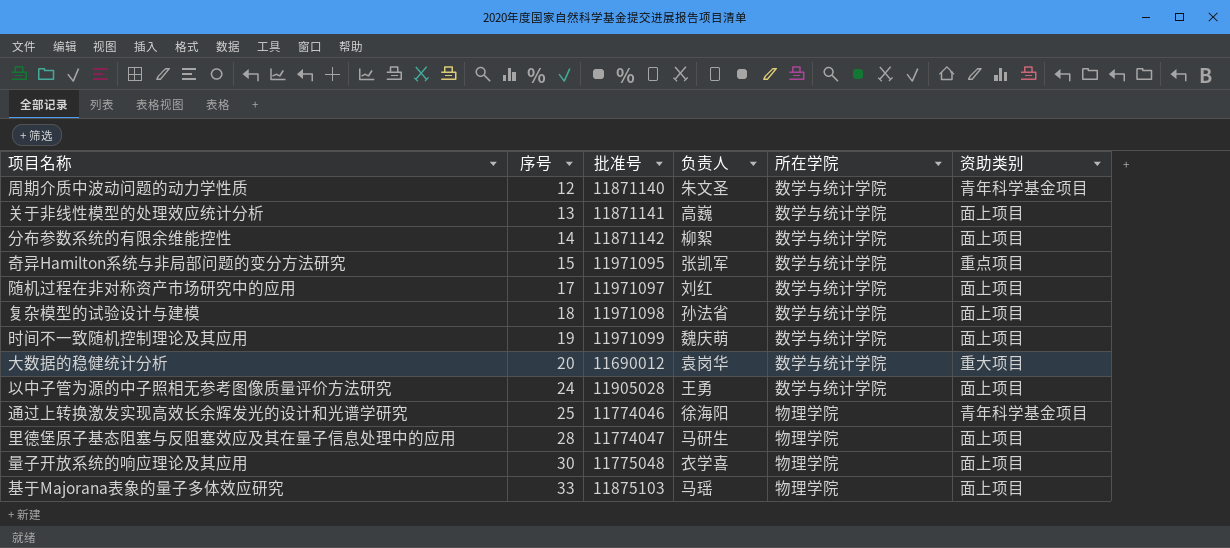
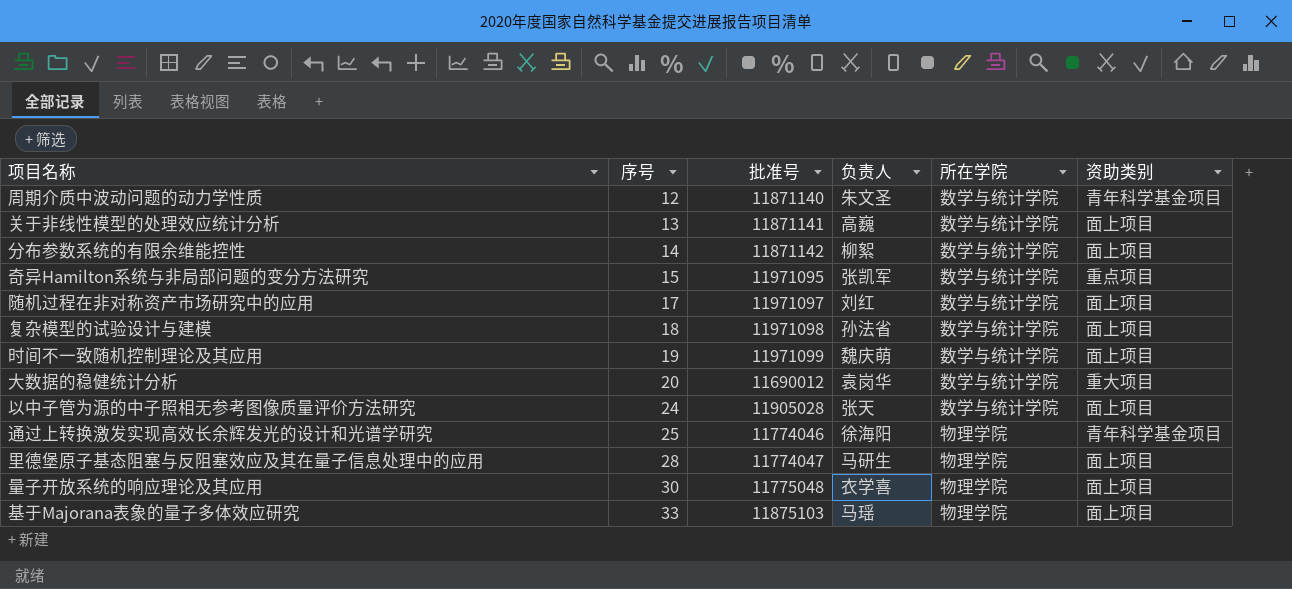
以中子管为源的中子照相无参考图像质量评价方法研究 | 负责人: 王勇 -> 张天

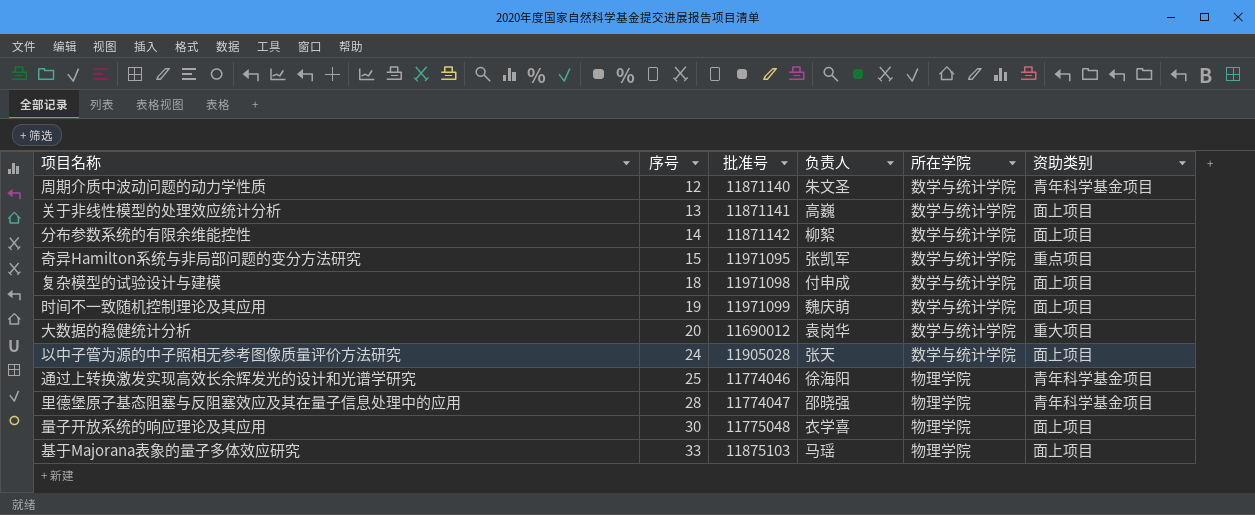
row 随机过程在非对称资产市场研究中的应用: 17 | 11971097 | 刘红 | 数学与统计学院 | 面上项目 -> none
复杂模型的试验设计与建模 | 负责人: 孙法省 -> 付申成
里德堡原子基态阻塞与反阻塞效应及其在量子信息处理中的应用 | 负责人: 马研生 -> 邵晓强
里德堡原子基态阻塞与反阻塞效应及其在量子信息处理中的应用 | 资助类别: 面上项目 -> 青年科学基金项目

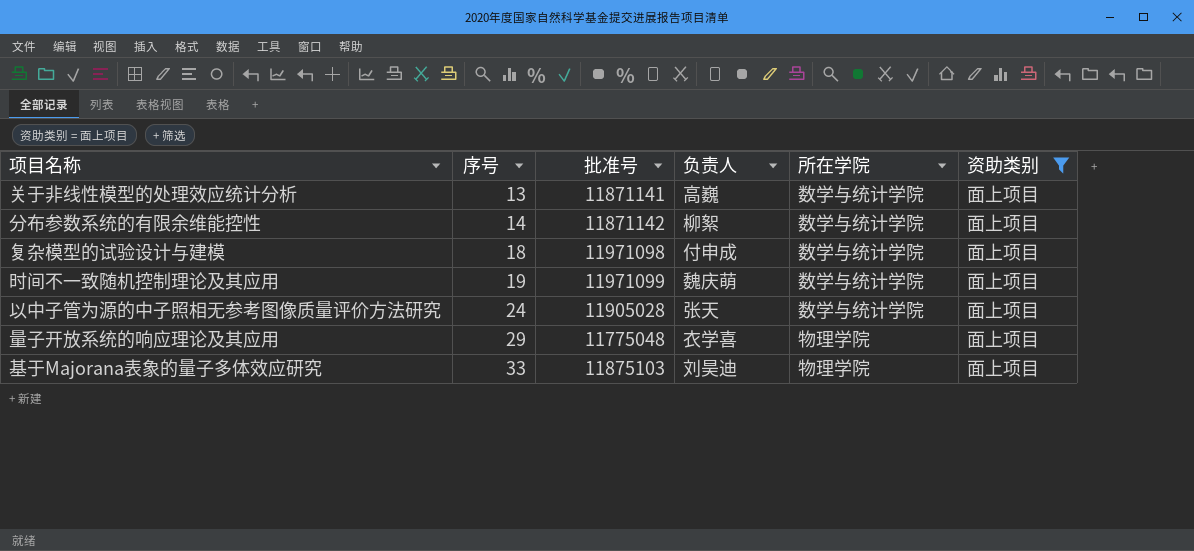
filter: none -> 资助类别 = 面上项目
量子开放系统的响应理论及其应用 | 序号: 30 -> 29
基于Majorana表象的量子多体效应研究 | 负责人: 马瑶 -> 刘昊迪

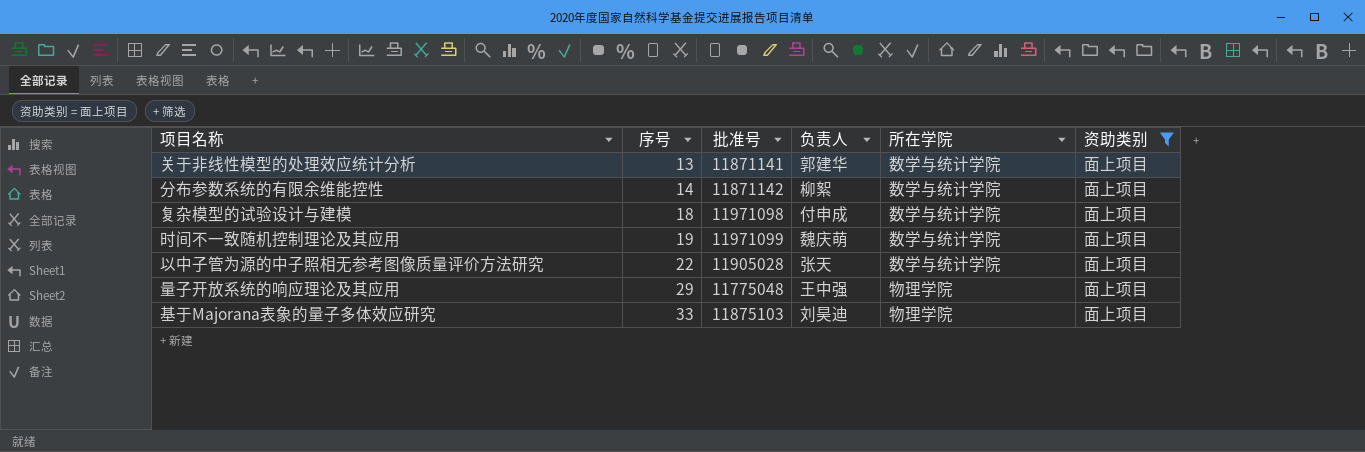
关于非线性模型的处理效应统计分析 | 负责人: 高巍 -> 郭建华
以中子管为源的中子照相无参考图像质量评价方法研究 | 序号: 24 -> 22
量子开放系统的响应理论及其应用 | 负责人: 衣学喜 -> 王中强

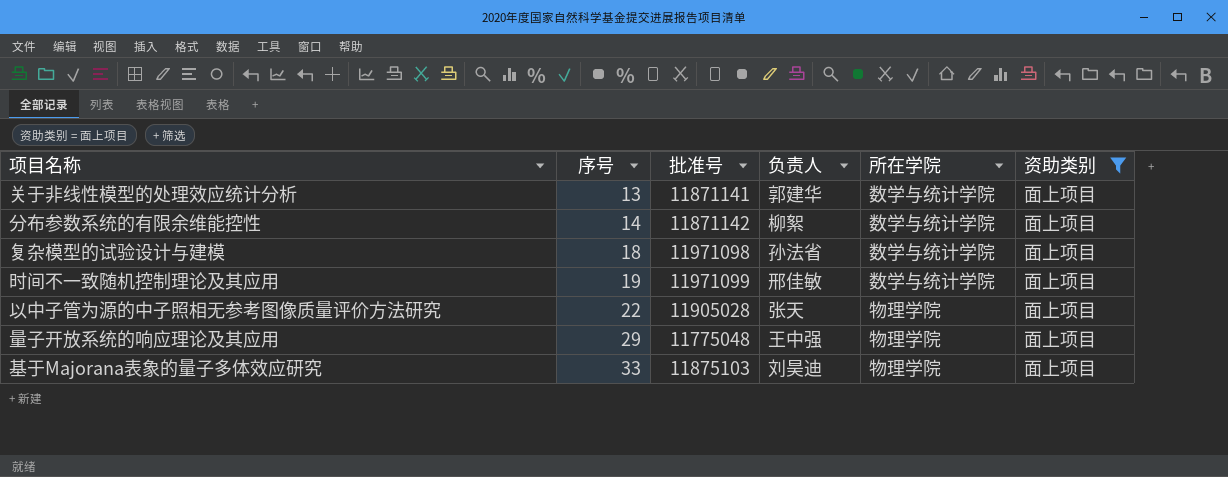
复杂模型的试验设计与建模 | 负责人: 付申成 -> 孙法省
时间不一致随机控制理论及其应用 | 负责人: 魏庆萌 -> 邢佳敏
以中子管为源的中子照相无参考图像质量评价方法研究 | 所在学院: 数学与统计学院 -> 物理学院

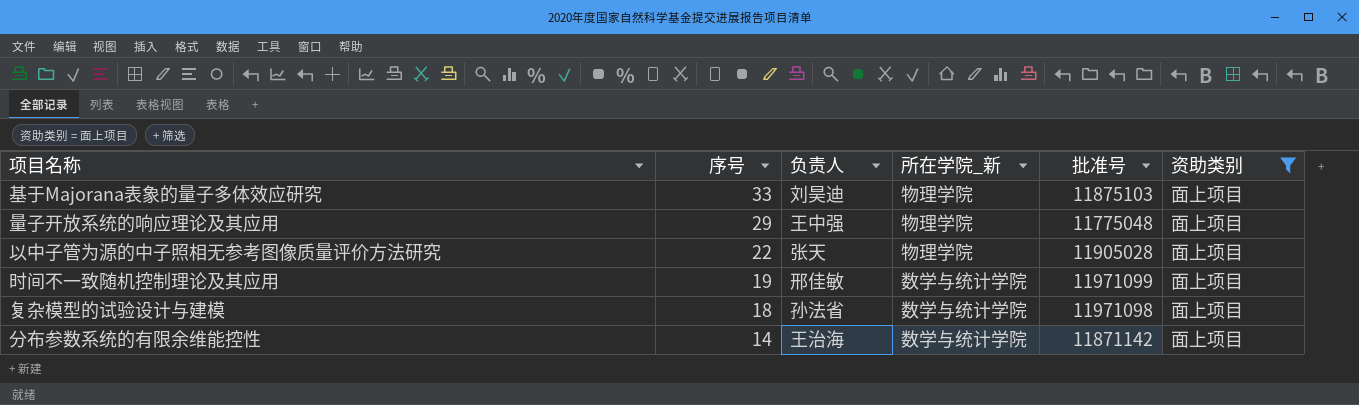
row order: 序号 ascending -> 序号 descending
column name: 所在学院 -> 所在学院_新
column 批准号 | position: 3 -> 5
row 关于非线性模型的处理效应统计分析: 13 | 11871141 | 郭建华 | 数学与统计学院 | 面上项目 -> none
分布参数系统的有限余维能控性 | 负责人: 柳絮 -> 王治海

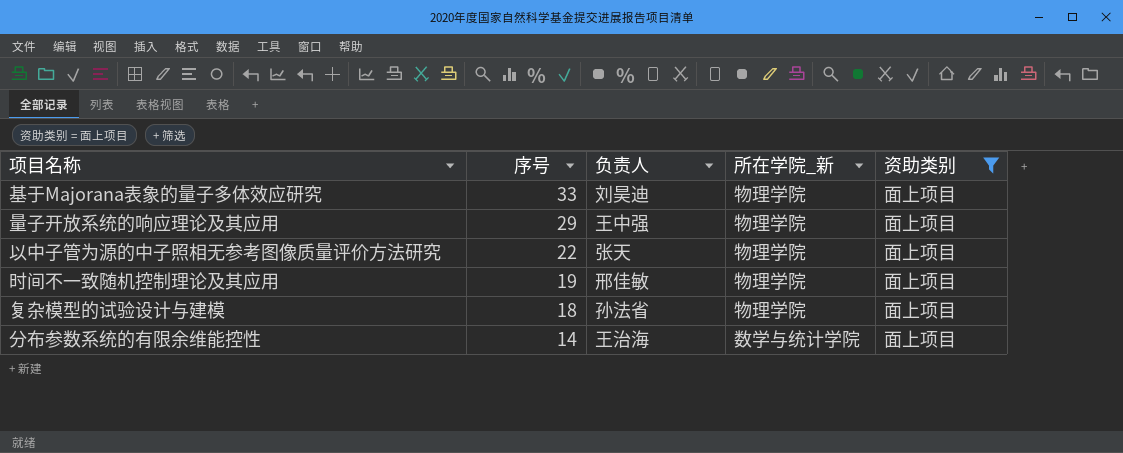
column 批准号 | position: 5 -> none
时间不一致随机控制理论及其应用 | 所在学院_新: 数学与统计学院 -> 物理学院
复杂模型的试验设计与建模 | 所在学院_新: 数学与统计学院 -> 物理学院

